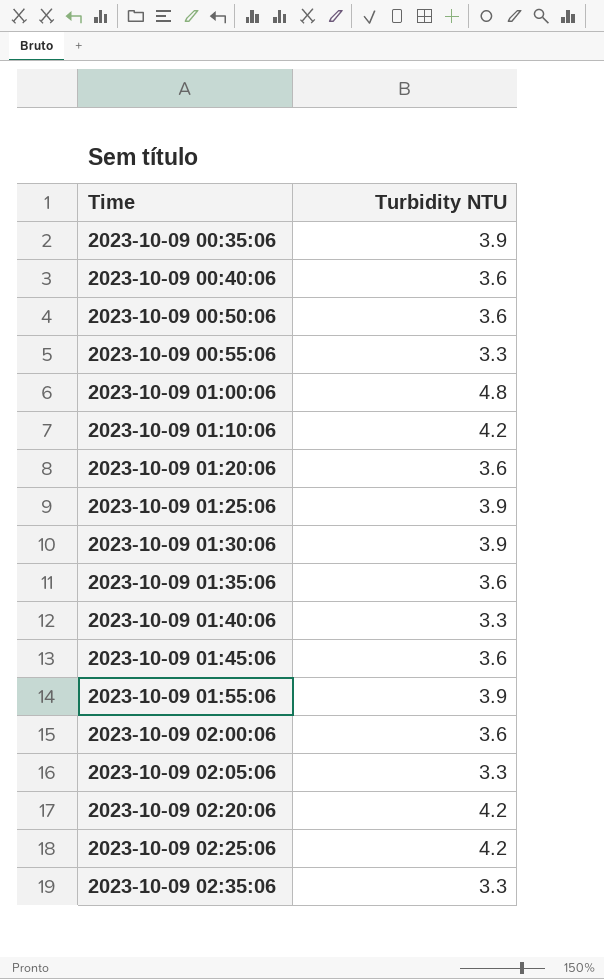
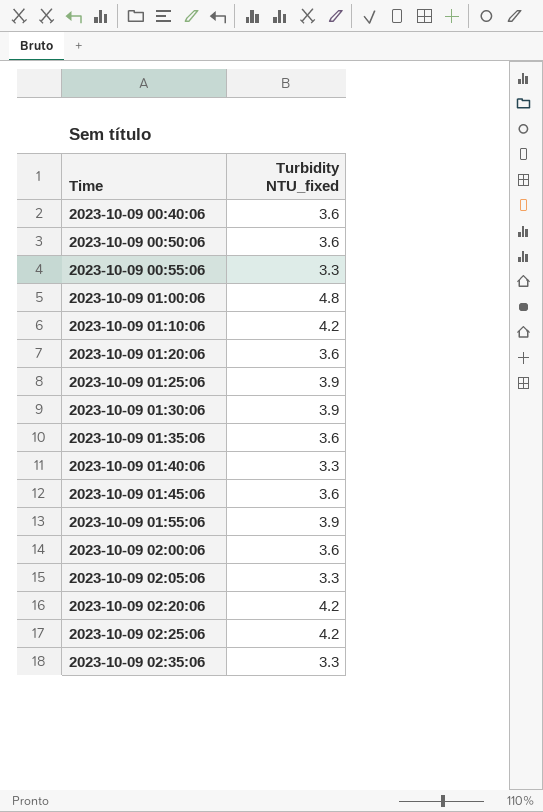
column name: Turbidity NTU -> Turbidity NTU_fixed
row 2023-10-09 00:35:06: 3.9 -> none

